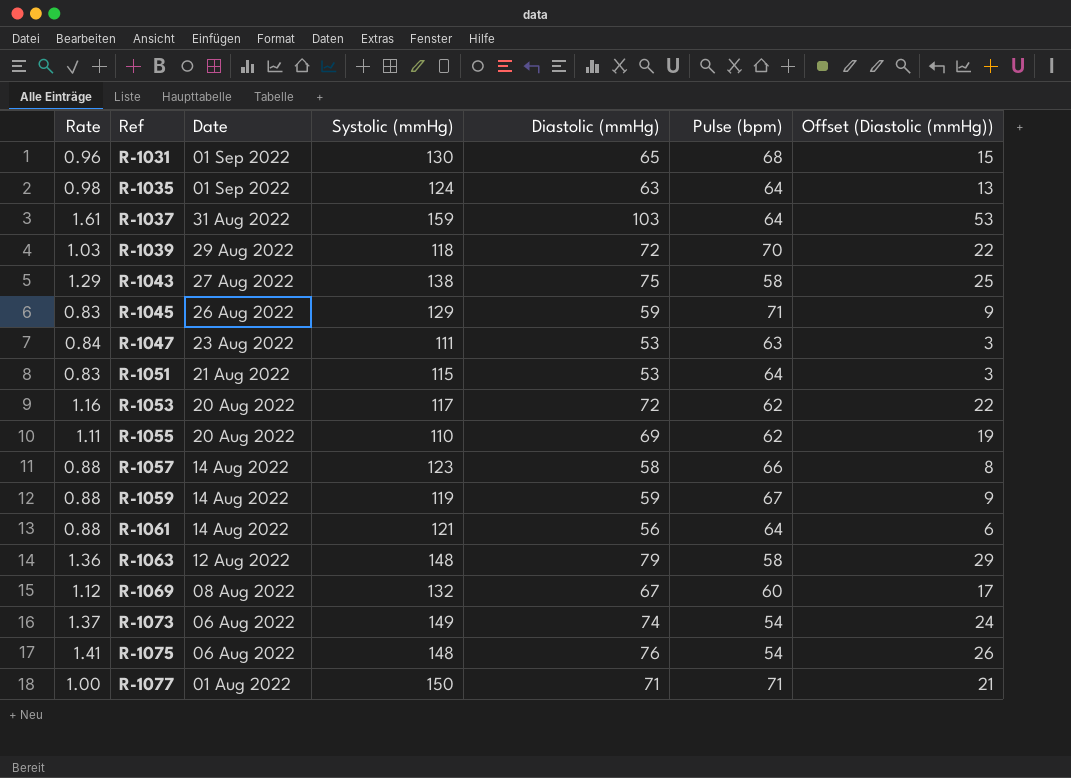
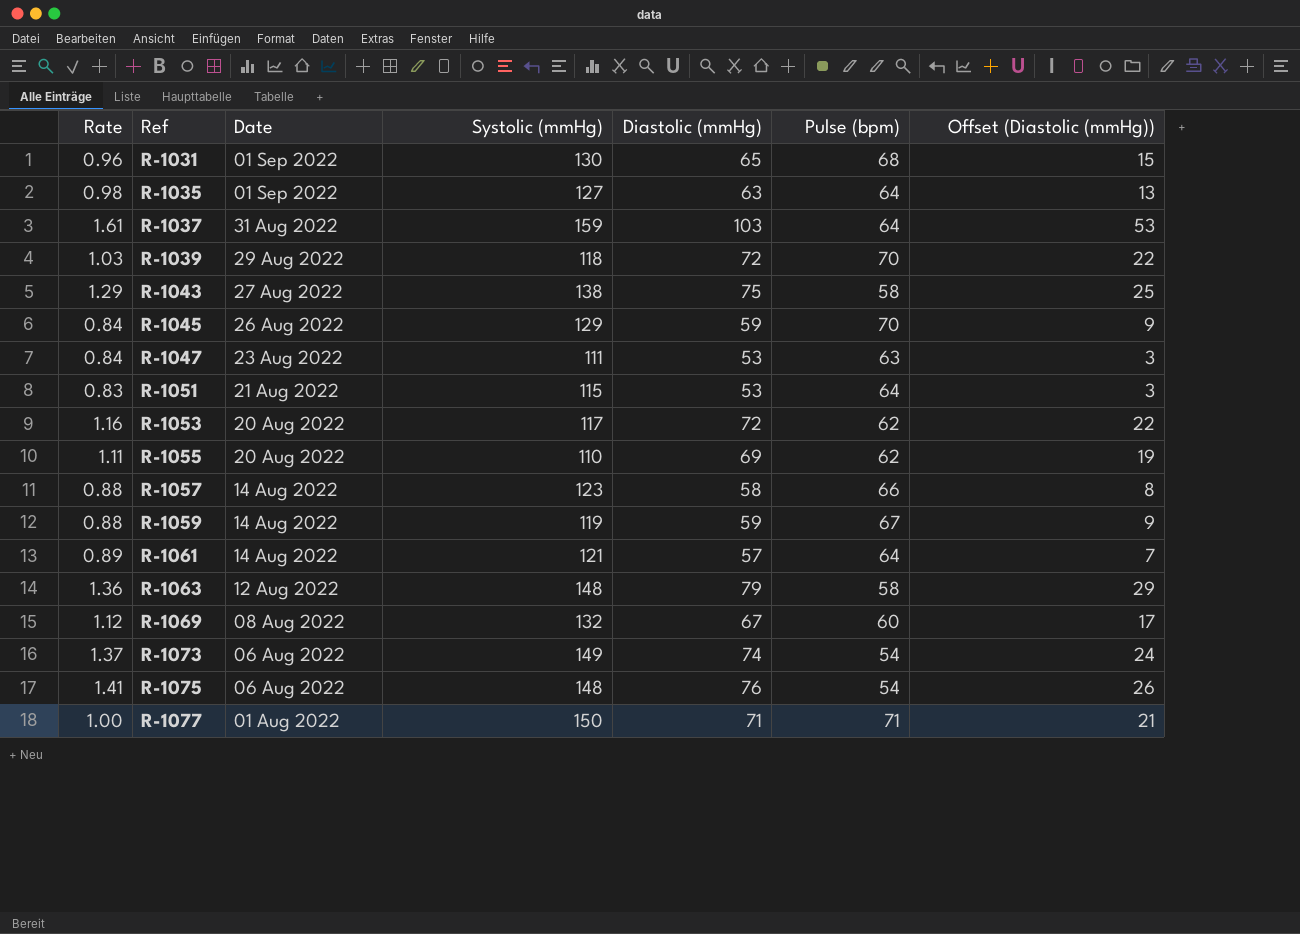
R-1035 | Systolic (mmHg): 124 -> 127
R-1045 | Rate: 0.83 -> 0.84
R-1045 | Pulse (bpm): 71 -> 70
R-1061 | Rate: 0.88 -> 0.89
R-1061 | Diastolic (mmHg): 56 -> 57
R-1061 | Offset (Diastolic (mmHg)): 6 -> 7

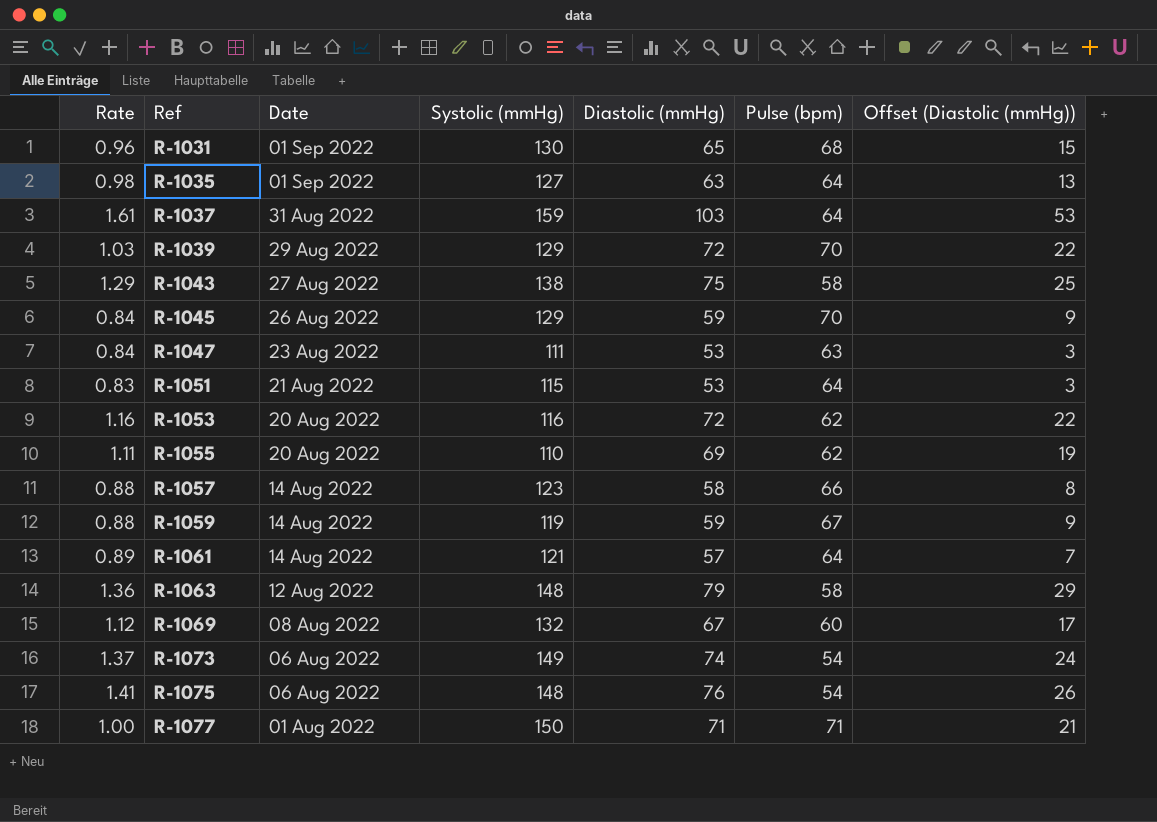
R-1039 | Systolic (mmHg): 118 -> 129
R-1053 | Systolic (mmHg): 117 -> 116

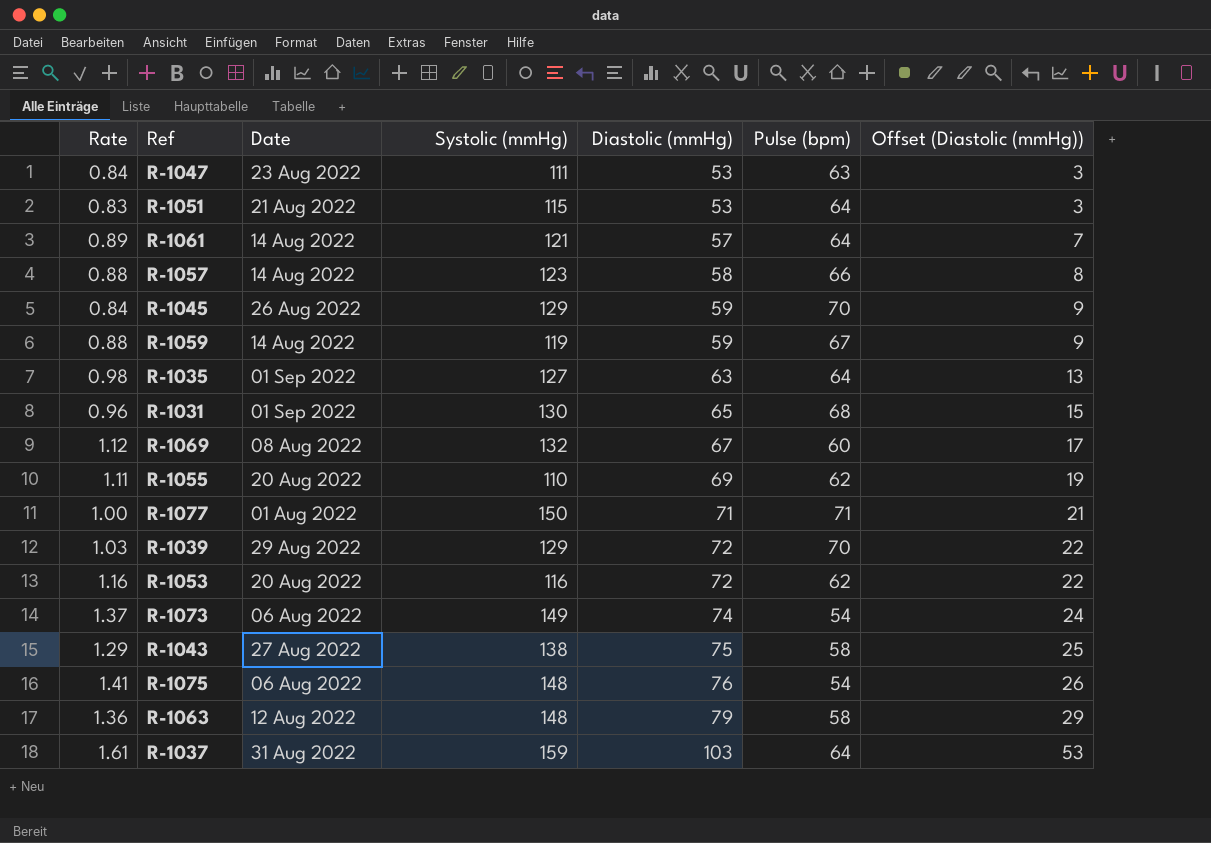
row order: Ref ascending -> Diastolic (mmHg) ascending

